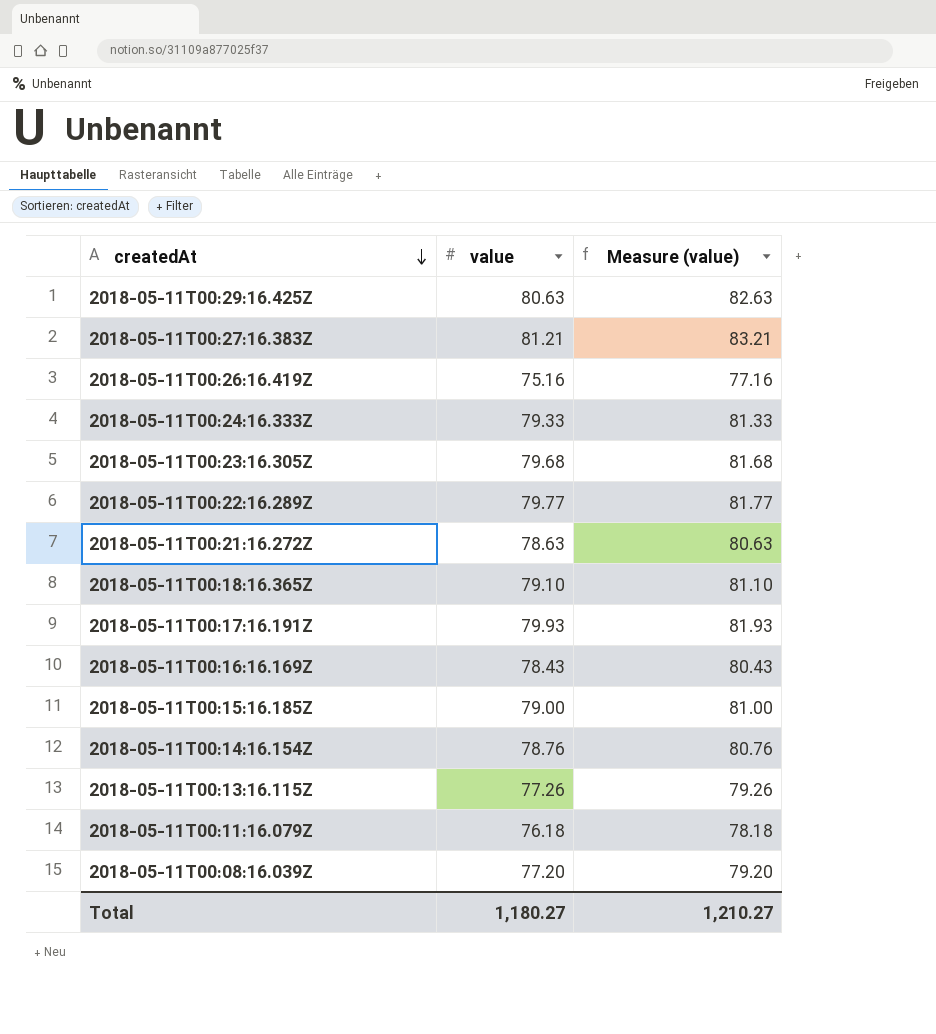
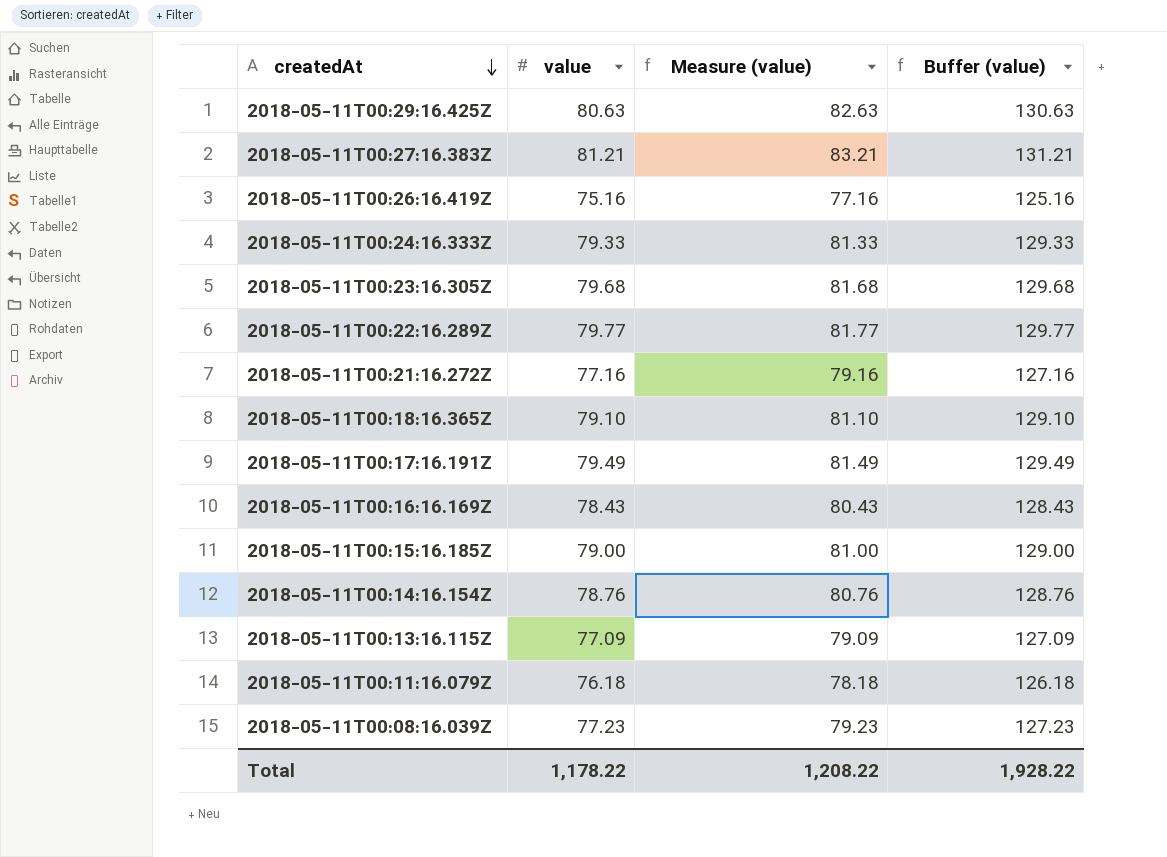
column Buffer (value) | formula: none -> [value] + 50
2018-05-11T00:21:16.272Z | value: 78.63 -> 77.16
2018-05-11T00:21:16.272Z | Measure (value): 80.63 -> 79.16
2018-05-11T00:17:16.191Z | value: 79.93 -> 79.49
2018-05-11T00:17:16.191Z | Measure (value): 81.93 -> 81.49
2018-05-11T00:13:16.115Z | value: 77.26 -> 77.09
2018-05-11T00:13:16.115Z | Measure (value): 79.26 -> 79.09
2018-05-11T00:08:16.039Z | value: 77.20 -> 77.23
2018-05-11T00:08:16.039Z | Measure (value): 79.20 -> 79.23
Total | value: 1,180.27 -> 1,178.22
Total | Measure (value): 1,210.27 -> 1,208.22

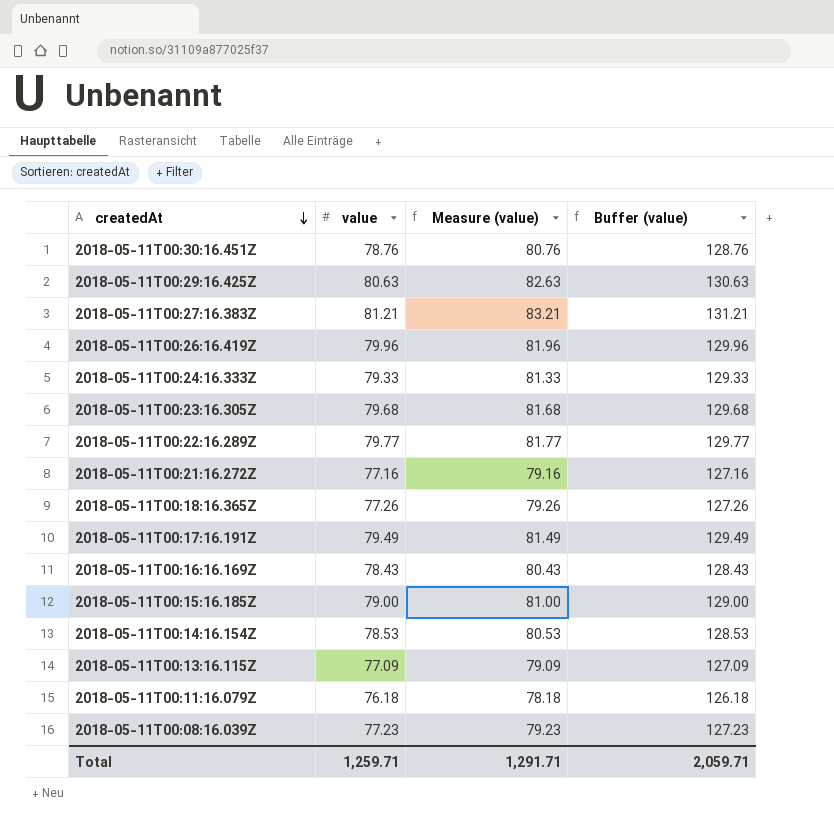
row 2018-05-11T00:30:16.451Z: none -> 78.76 | 80.76 | 128.76
2018-05-11T00:26:16.419Z | value: 75.16 -> 79.96
2018-05-11T00:26:16.419Z | Measure (value): 77.16 -> 81.96
2018-05-11T00:26:16.419Z | Buffer (value): 125.16 -> 129.96
2018-05-11T00:18:16.365Z | value: 79.10 -> 77.26
2018-05-11T00:18:16.365Z | Measure (value): 81.10 -> 79.26
2018-05-11T00:18:16.365Z | Buffer (value): 129.10 -> 127.26
2018-05-11T00:14:16.154Z | value: 78.76 -> 78.53
2018-05-11T00:14:16.154Z | Measure (value): 80.76 -> 80.53
2018-05-11T00:14:16.154Z | Buffer (value): 128.76 -> 128.53
Total | value: 1,178.22 -> 1,259.71
Total | Measure (value): 1,208.22 -> 1,291.71
Total | Buffer (value): 1,928.22 -> 2,059.71

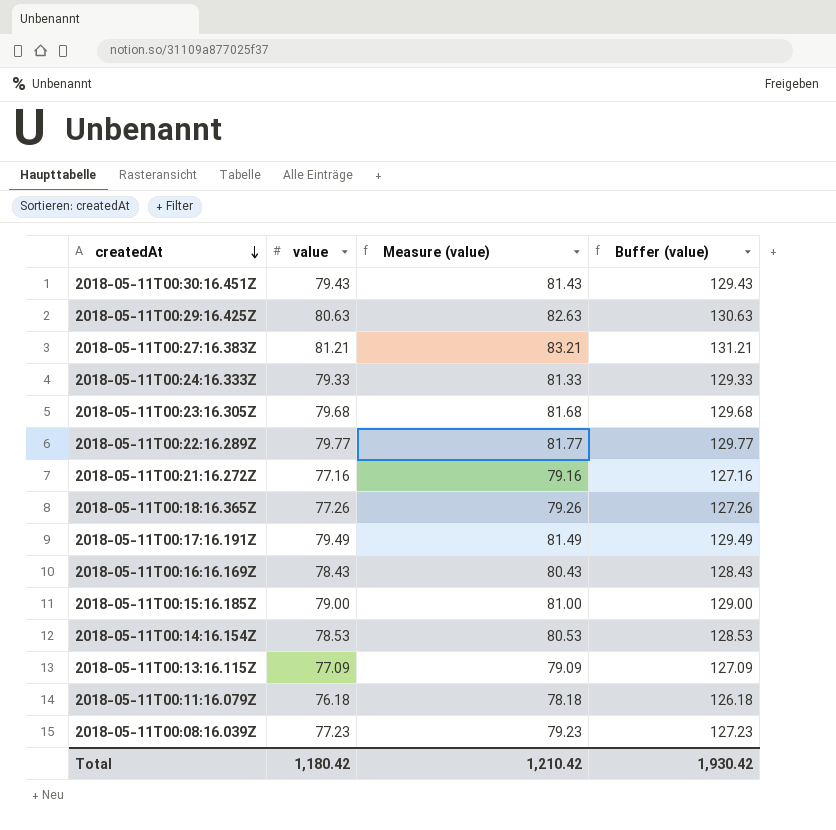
row 2018-05-11T00:26:16.419Z: 79.96 | 81.96 | 129.96 -> none
2018-05-11T00:30:16.451Z | value: 78.76 -> 79.43
2018-05-11T00:30:16.451Z | Measure (value): 80.76 -> 81.43
2018-05-11T00:30:16.451Z | Buffer (value): 128.76 -> 129.43
Total | value: 1,259.71 -> 1,180.42
Total | Measure (value): 1,291.71 -> 1,210.42
Total | Buffer (value): 2,059.71 -> 1,930.42

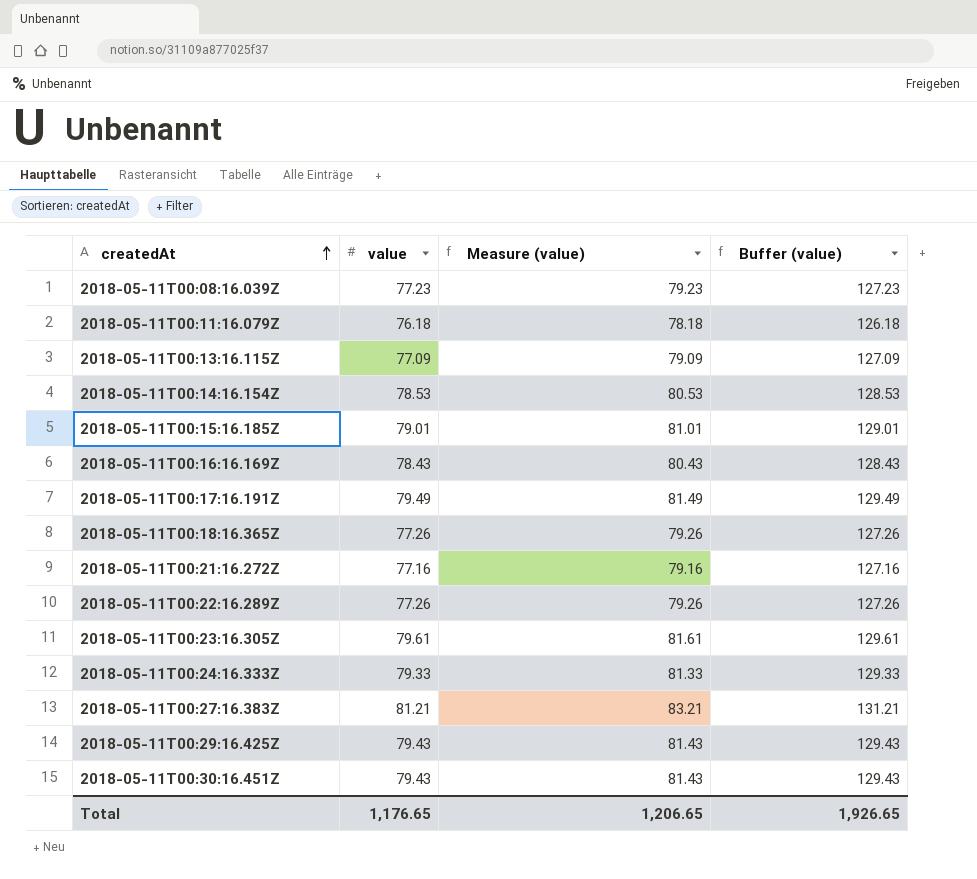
row order: createdAt descending -> createdAt ascending
2018-05-11T00:15:16.185Z | value: 79.00 -> 79.01
2018-05-11T00:15:16.185Z | Measure (value): 81.00 -> 81.01
2018-05-11T00:15:16.185Z | Buffer (value): 129.00 -> 129.01
2018-05-11T00:22:16.289Z | value: 79.77 -> 77.26
2018-05-11T00:22:16.289Z | Measure (value): 81.77 -> 79.26
2018-05-11T00:22:16.289Z | Buffer (value): 129.77 -> 127.26
2018-05-11T00:23:16.305Z | value: 79.68 -> 79.61
2018-05-11T00:23:16.305Z | Measure (value): 81.68 -> 81.61
2018-05-11T00:23:16.305Z | Buffer (value): 129.68 -> 129.61
2018-05-11T00:29:16.425Z | value: 80.63 -> 79.43
2018-05-11T00:29:16.425Z | Measure (value): 82.63 -> 81.43
2018-05-11T00:29:16.425Z | Buffer (value): 130.63 -> 129.43
Total | value: 1,180.42 -> 1,176.65
Total | Measure (value): 1,210.42 -> 1,206.65
Total | Buffer (value): 1,930.42 -> 1,926.65

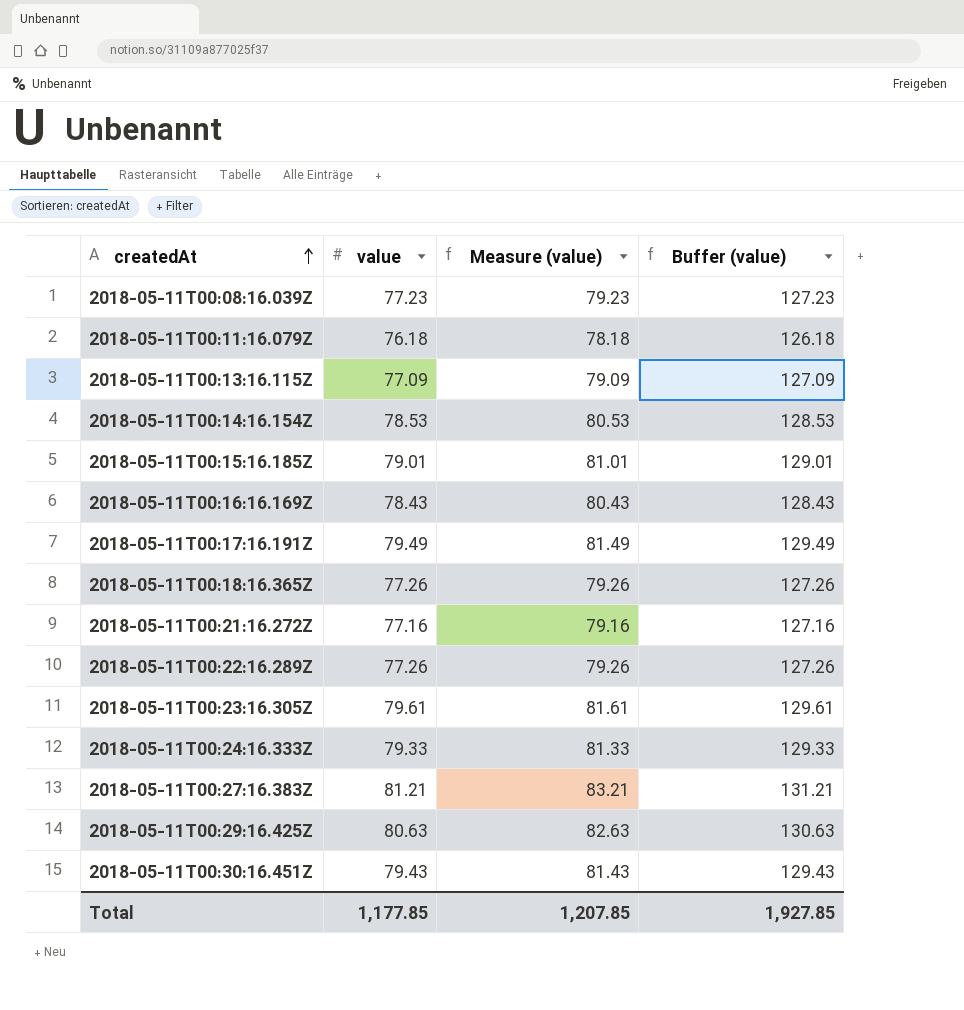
2018-05-11T00:29:16.425Z | value: 79.43 -> 80.63
2018-05-11T00:29:16.425Z | Measure (value): 81.43 -> 82.63
2018-05-11T00:29:16.425Z | Buffer (value): 129.43 -> 130.63
Total | value: 1,176.65 -> 1,177.85
Total | Measure (value): 1,206.65 -> 1,207.85
Total | Buffer (value): 1,926.65 -> 1,927.85

